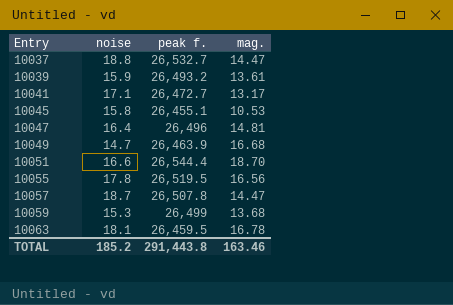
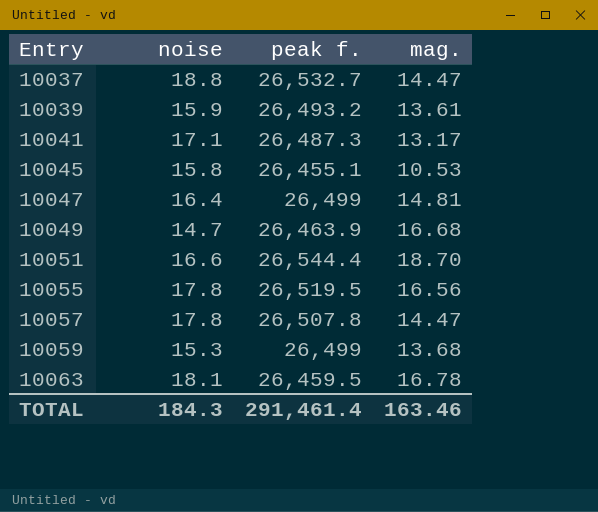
10041 | peak f.: 26,472.7 -> 26,487.3
10047 | peak f.: 26,496 -> 26,499
10057 | noise: 18.7 -> 17.8
TOTAL | noise: 185.2 -> 184.3
TOTAL | peak f.: 291,443.8 -> 291,461.4

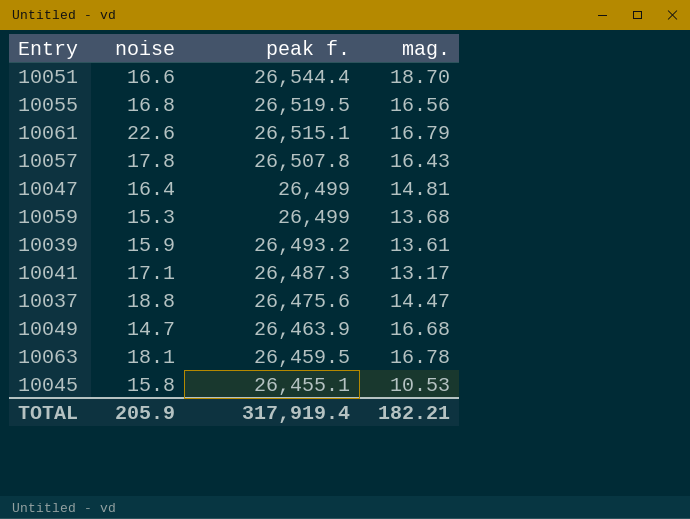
row order: Entry ascending -> peak f. descending
10055 | noise: 17.8 -> 16.8
row 10061: none -> 22.6 | 26,515.1 | 16.79
10057 | mag.: 14.47 -> 16.43
10037 | peak f.: 26,532.7 -> 26,475.6
TOTAL | noise: 184.3 -> 205.9
TOTAL | peak f.: 291,461.4 -> 317,919.4
TOTAL | mag.: 163.46 -> 182.21

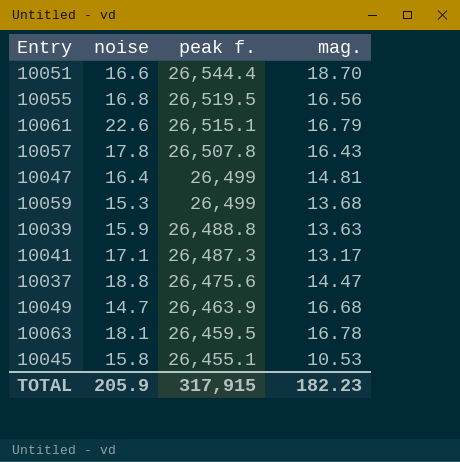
10039 | peak f.: 26,493.2 -> 26,488.8
10039 | mag.: 13.61 -> 13.63
TOTAL | peak f.: 317,919.4 -> 317,915
TOTAL | mag.: 182.21 -> 182.23

